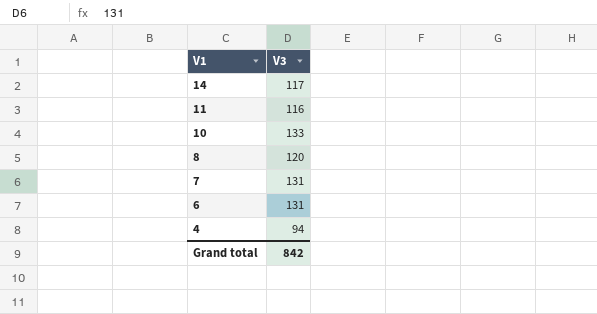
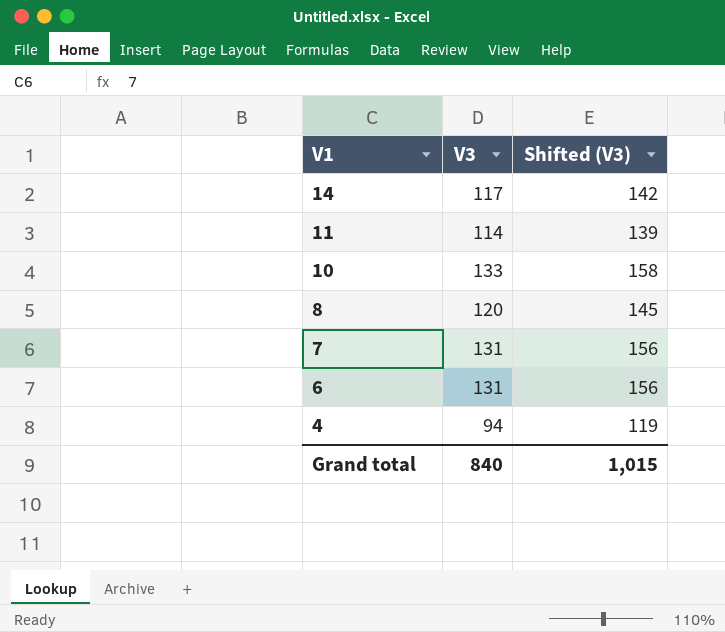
column Shifted (V3) | formula: none -> [V3] + 25
11 | V3: 116 -> 114
Grand total | V3: 842 -> 840

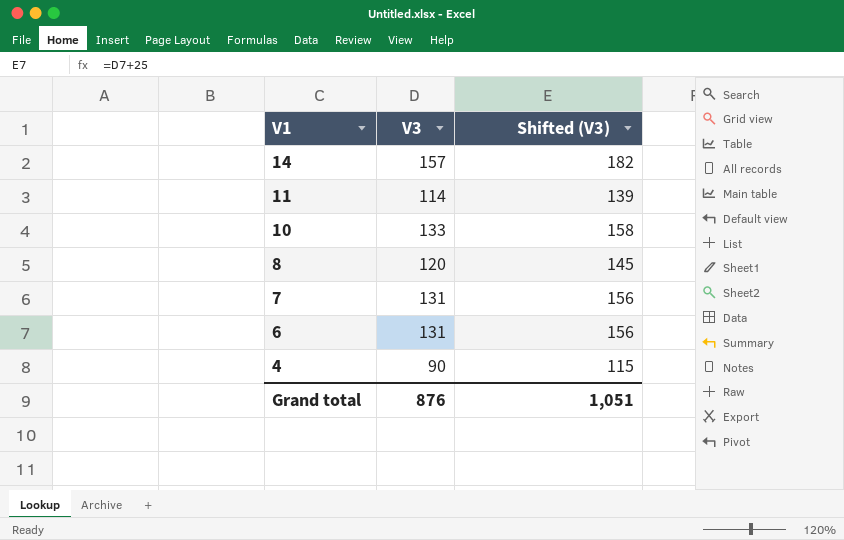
14 | V3: 117 -> 157
14 | Shifted (V3): 142 -> 182
4 | V3: 94 -> 90
4 | Shifted (V3): 119 -> 115
Grand total | V3: 840 -> 876
Grand total | Shifted (V3): 1,015 -> 1,051

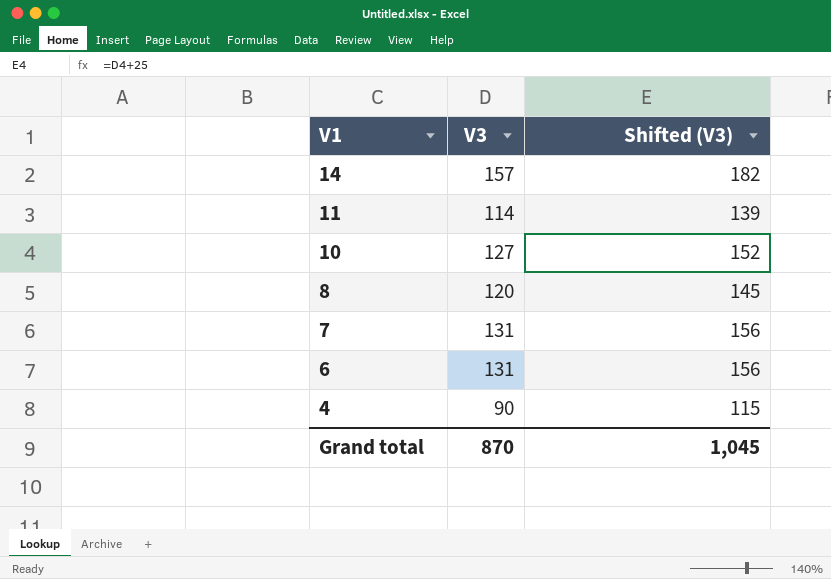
10 | V3: 133 -> 127
10 | Shifted (V3): 158 -> 152
Grand total | V3: 876 -> 870
Grand total | Shifted (V3): 1,051 -> 1,045

